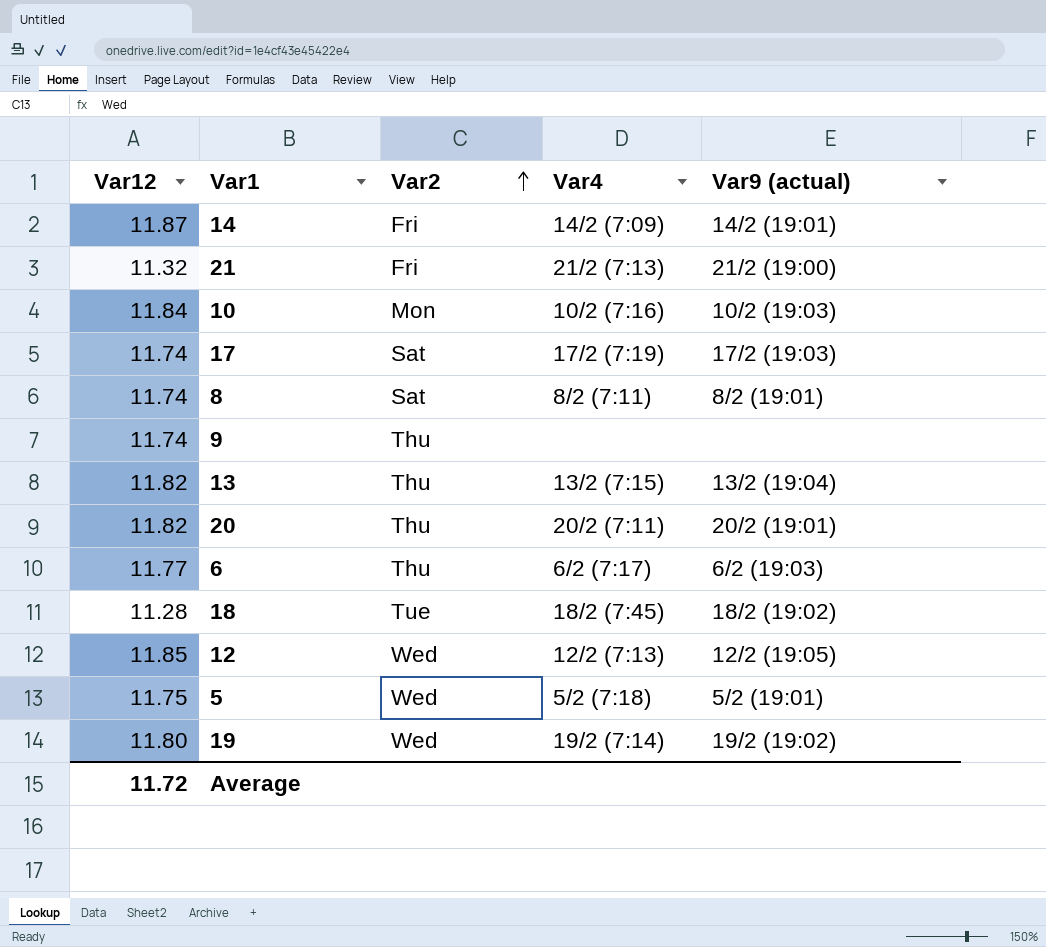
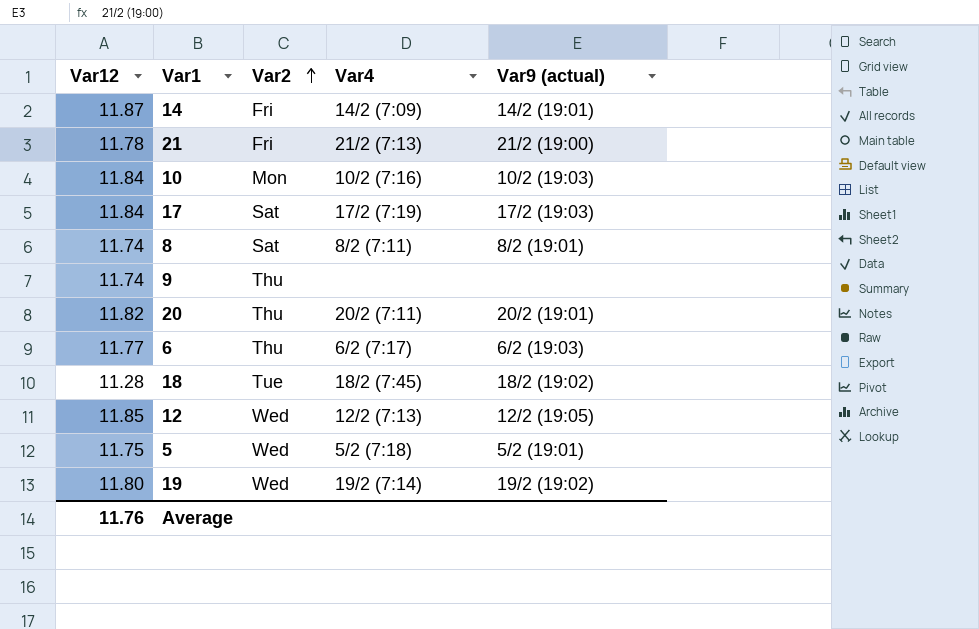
row 13: 11.82 | Thu | 13/2 (7:15) | 13/2 (19:04) -> none
21 | Var12: 11.32 -> 11.78
17 | Var12: 11.74 -> 11.84
Average | Var12: 11.72 -> 11.76

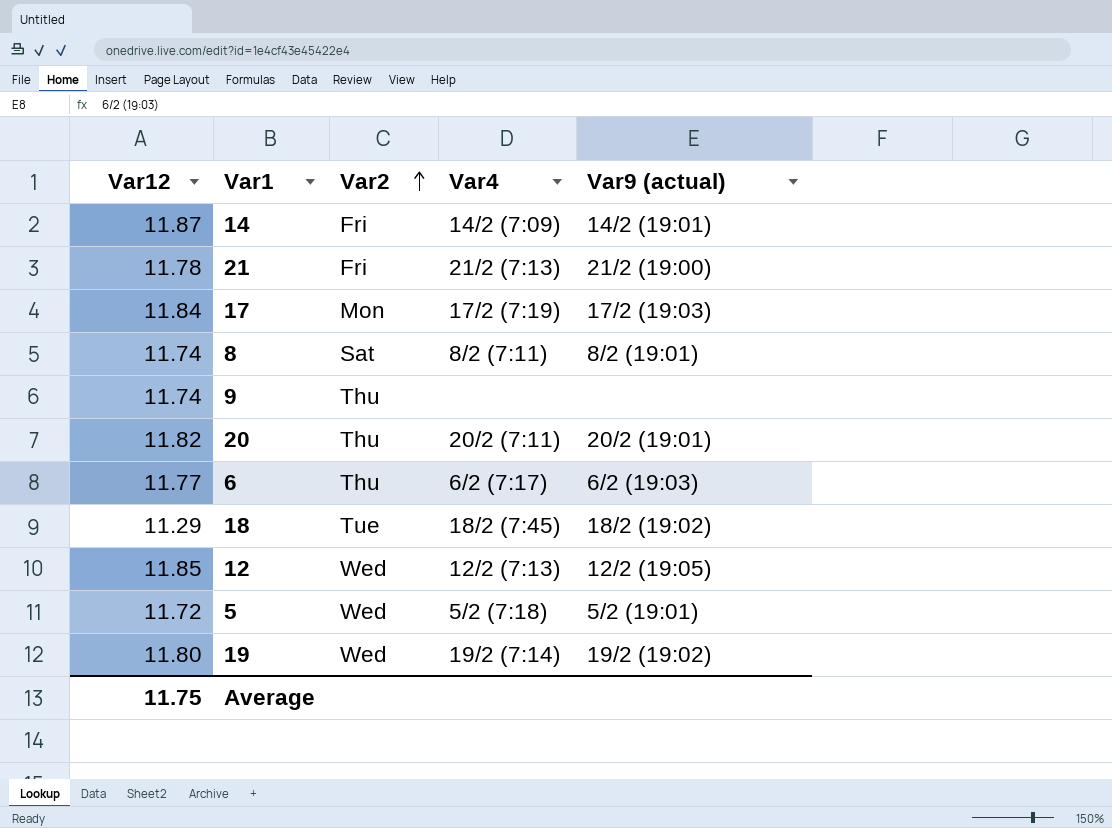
row 10: 11.84 | Mon | 10/2 (7:16) | 10/2 (19:03) -> none
17 | Var2: Sat -> Mon
18 | Var12: 11.28 -> 11.29
5 | Var12: 11.75 -> 11.72
Average | Var12: 11.76 -> 11.75

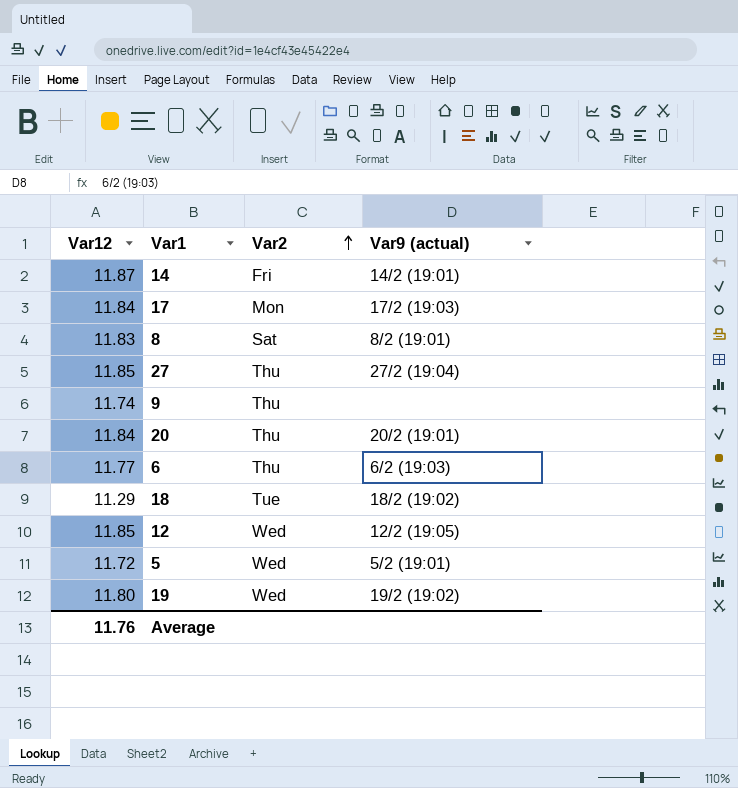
column Var4 | position: 4 -> none
row 21: 11.78 | Fri | 21/2 (7:13) | 21/2 (19:00) -> none
8 | Var12: 11.74 -> 11.83
row 27: none -> 11.85 | Thu | 27/2 (19:04)
20 | Var12: 11.82 -> 11.84
Average | Var12: 11.75 -> 11.76

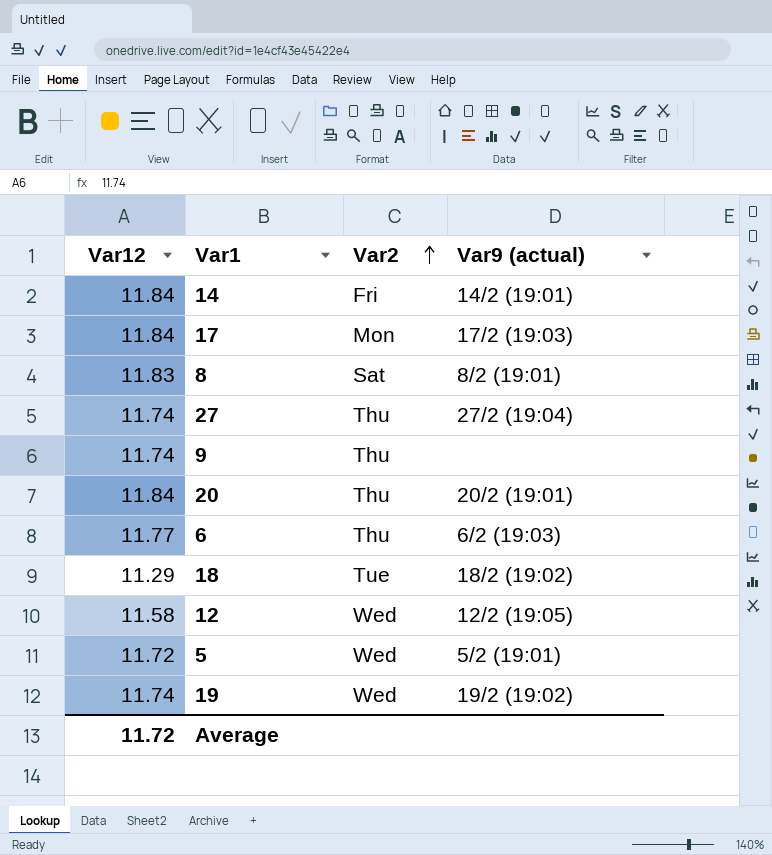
14 | Var12: 11.87 -> 11.84
27 | Var12: 11.85 -> 11.74
12 | Var12: 11.85 -> 11.58
19 | Var12: 11.80 -> 11.74
Average | Var12: 11.76 -> 11.72

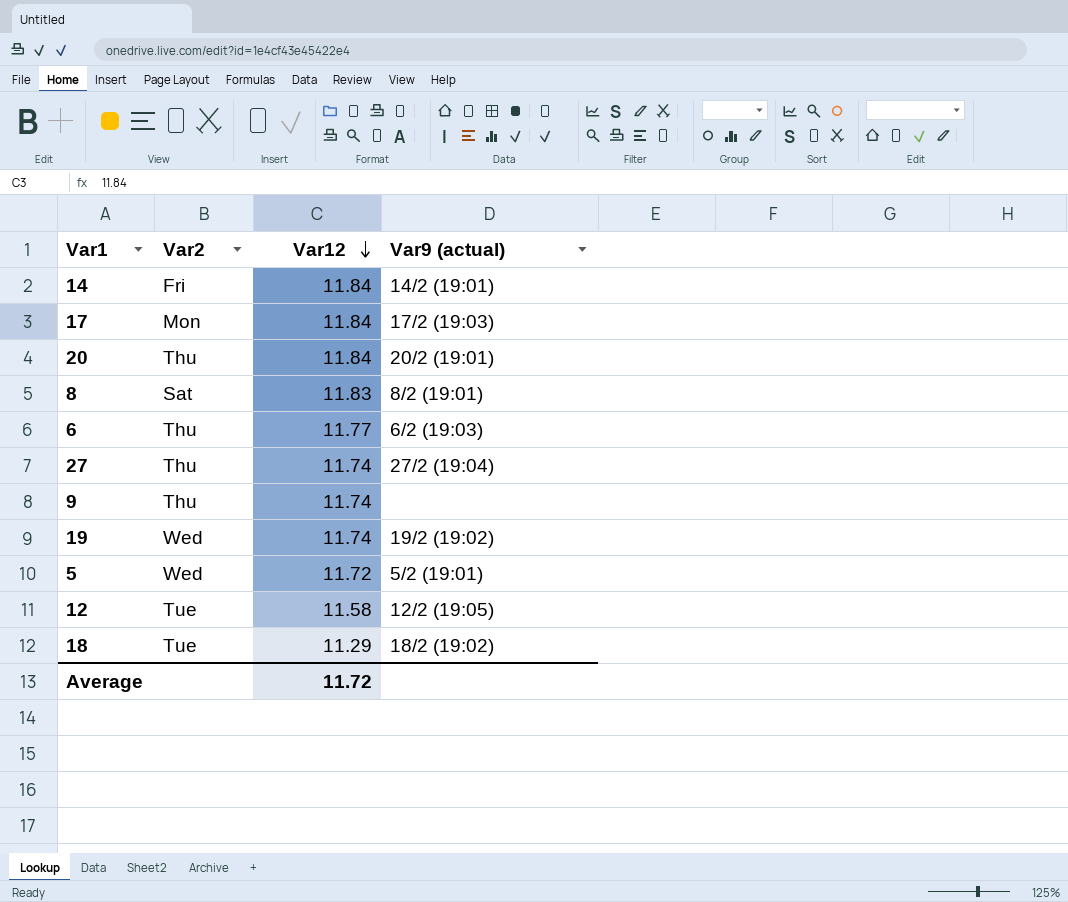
row order: Var2 ascending -> Var12 descending
column Var12 | position: 1 -> 3
12 | Var2: Wed -> Tue

